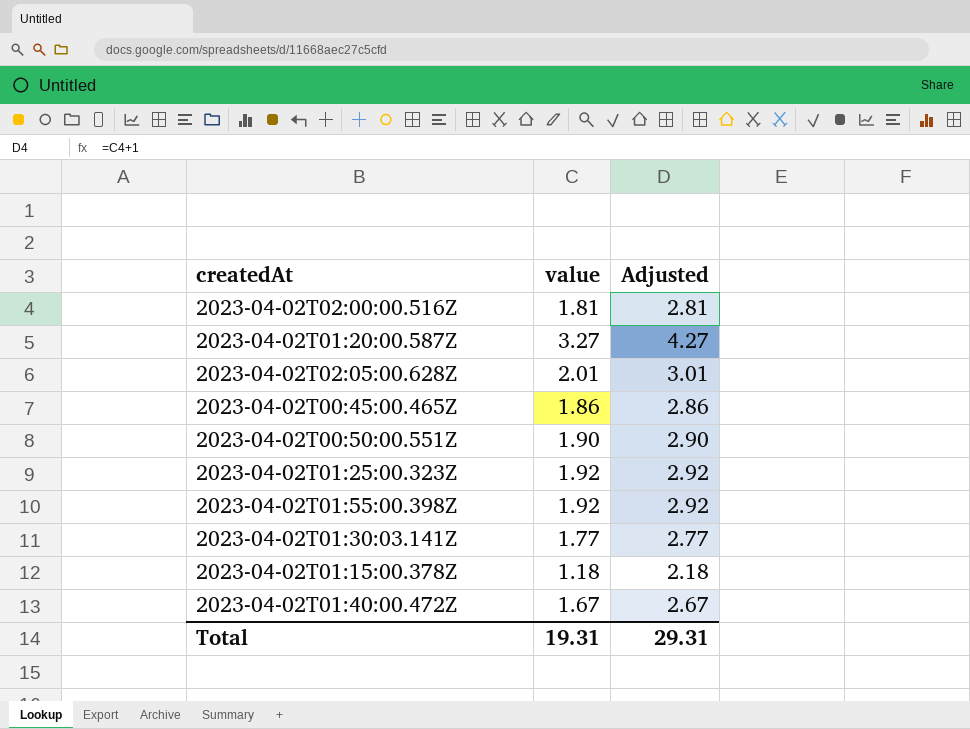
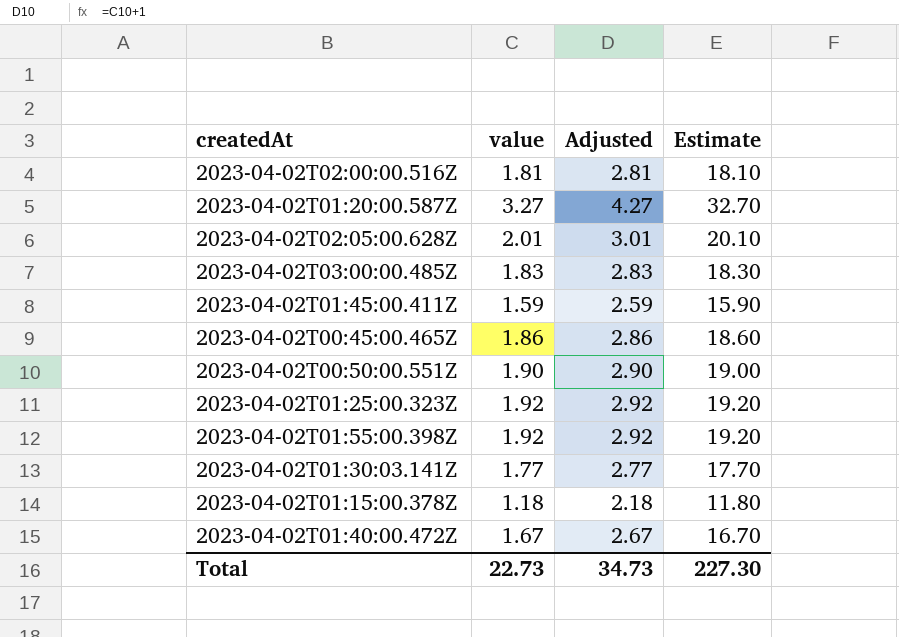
column Estimate | formula: none -> [value] * 10
row 2023-04-02T03:00:00.485Z: none -> 1.83 | 2.83 | 18.30
row 2023-04-02T01:45:00.411Z: none -> 1.59 | 2.59 | 15.90
Total | value: 19.31 -> 22.73
Total | Adjusted: 29.31 -> 34.73

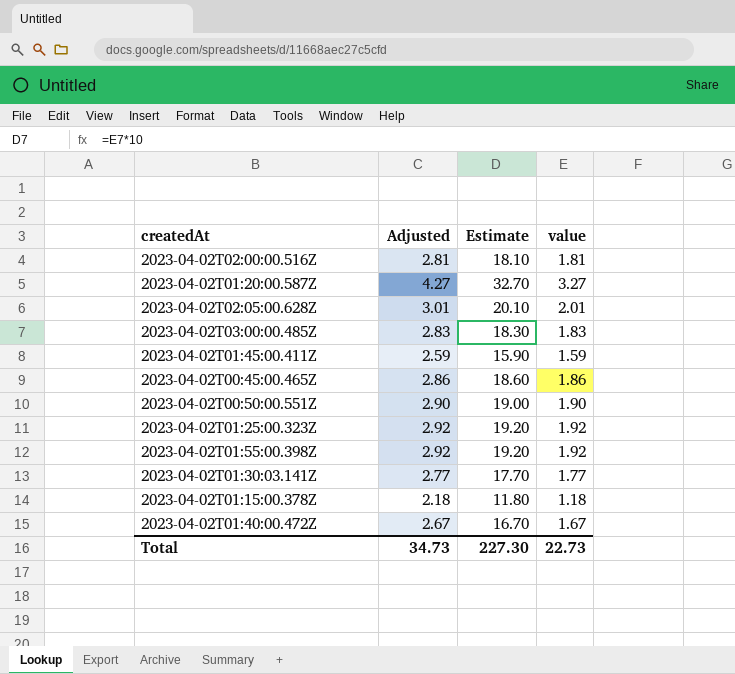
column value | position: 2 -> 4

